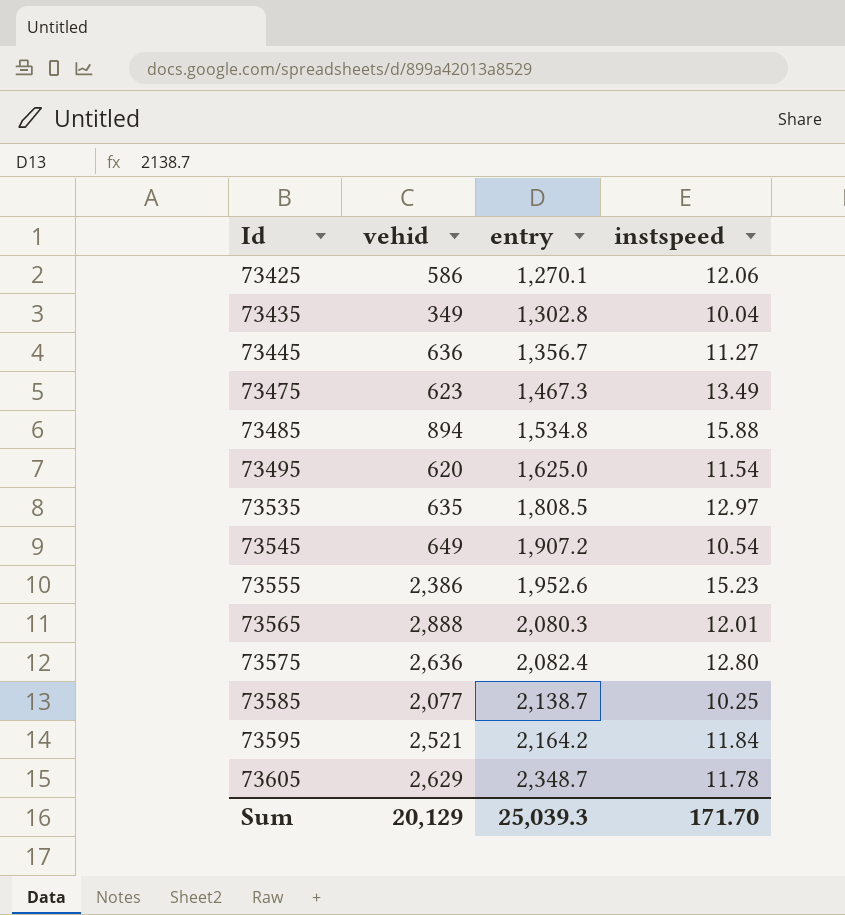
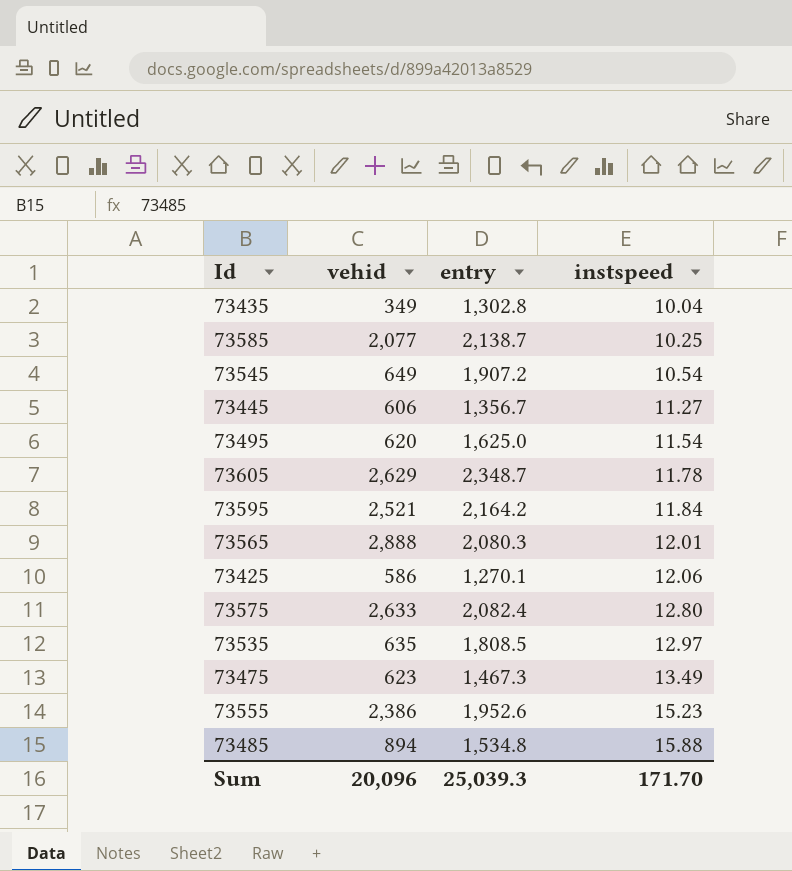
row order: Id ascending -> instspeed ascending
73445 | vehid: 636 -> 606
73575 | vehid: 2,636 -> 2,633
Sum | vehid: 20,129 -> 20,096

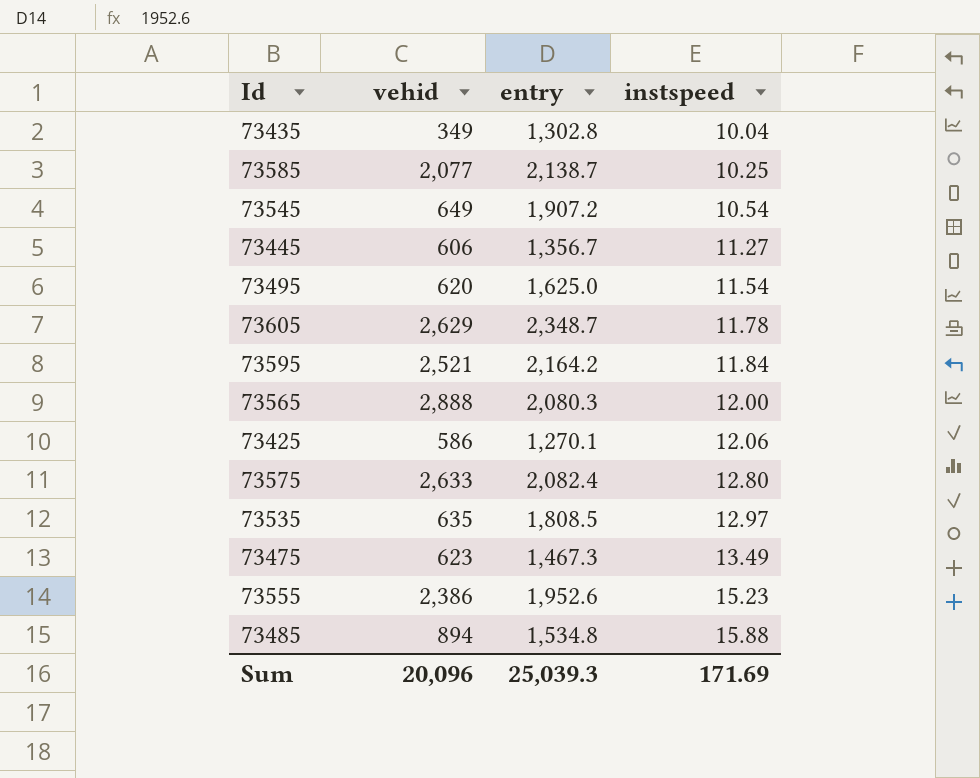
73565 | instspeed: 12.01 -> 12.00
Sum | instspeed: 171.70 -> 171.69

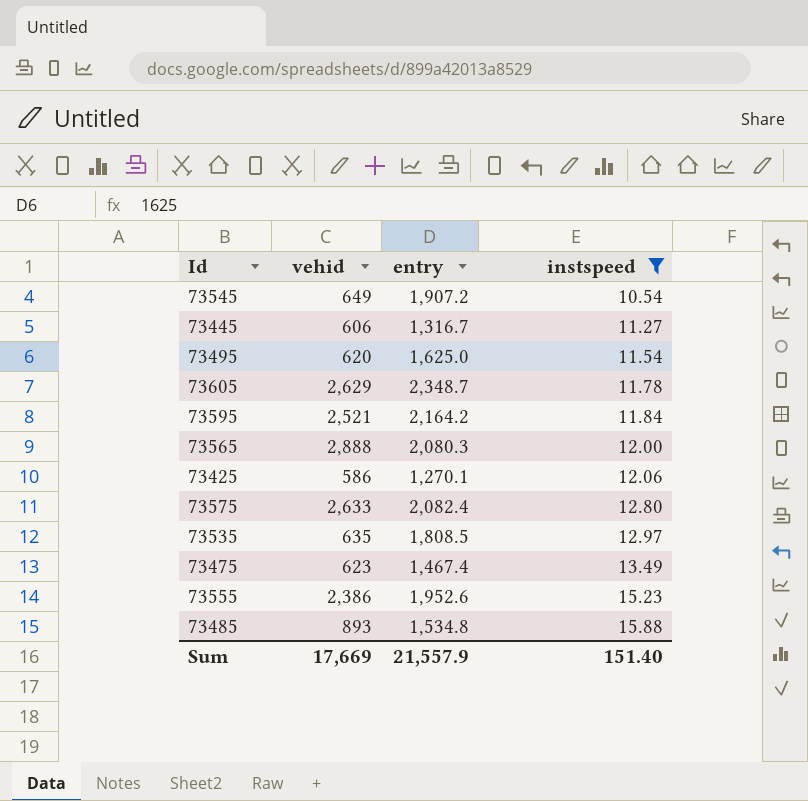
filter: none -> instspeed >= 10.54
73445 | entry: 1,356.7 -> 1,316.7
73475 | entry: 1,467.3 -> 1,467.4
73485 | vehid: 894 -> 893
Sum | vehid: 20,096 -> 17,669
Sum | entry: 25,039.3 -> 21,557.9
Sum | instspeed: 171.69 -> 151.40

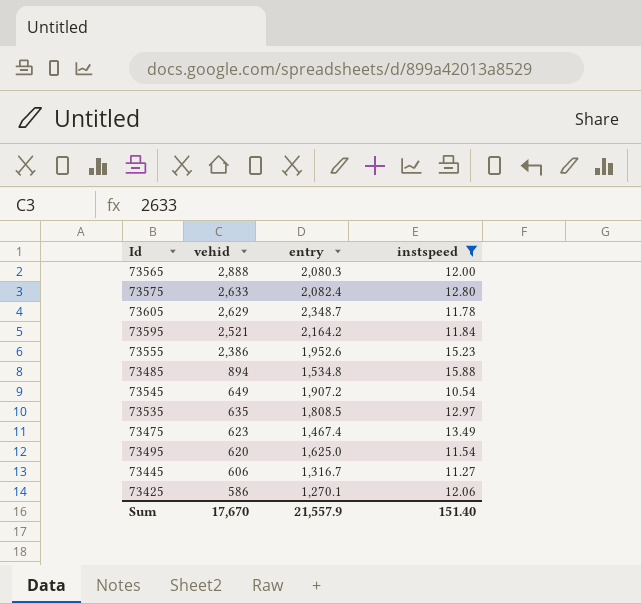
row order: instspeed ascending -> vehid descending
73485 | vehid: 893 -> 894
Sum | vehid: 17,669 -> 17,670

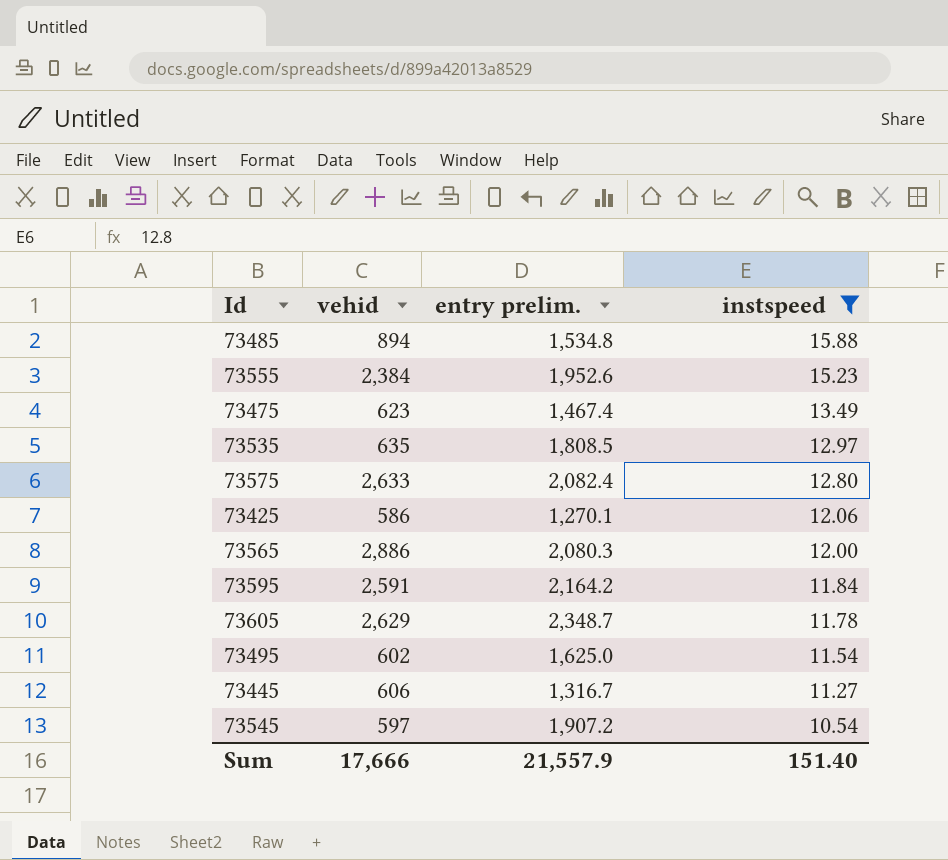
row order: vehid descending -> instspeed descending
column name: entry -> entry prelim.
73555 | vehid: 2,386 -> 2,384
73565 | vehid: 2,888 -> 2,886
73595 | vehid: 2,521 -> 2,591
73495 | vehid: 620 -> 602
73545 | vehid: 649 -> 597
Sum | vehid: 17,670 -> 17,666

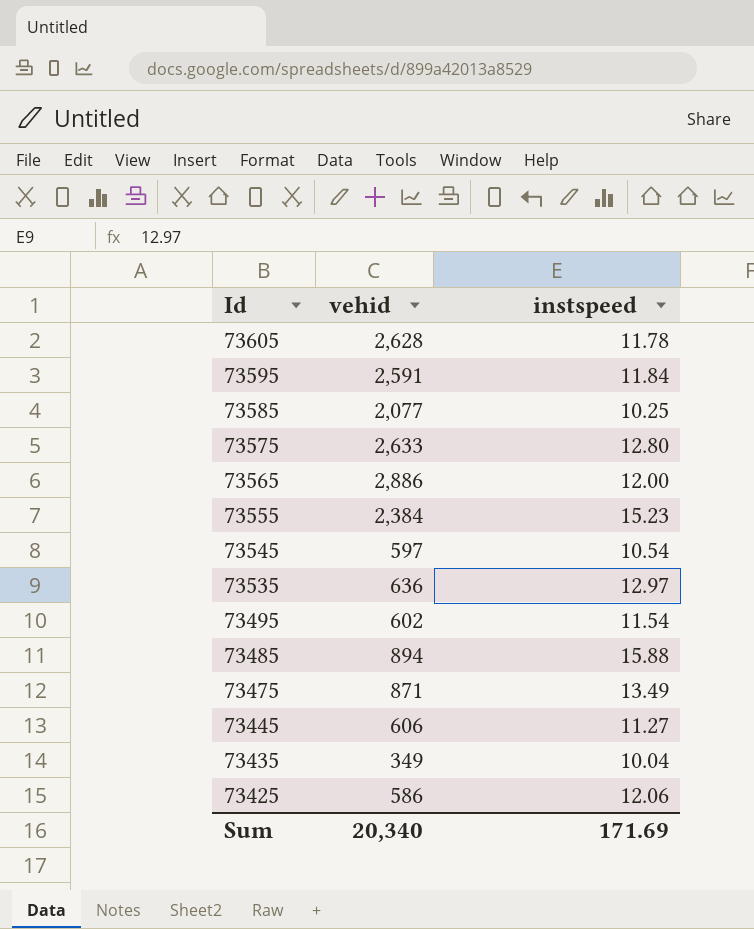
filter: instspeed >= 10.54 -> none
row order: instspeed descending -> Id descending
column entry prelim. | position: 3 -> none
73605 | vehid: 2,629 -> 2,628
73535 | vehid: 635 -> 636
73475 | vehid: 623 -> 871
Sum | vehid: 17,666 -> 20,340
Sum | instspeed: 151.40 -> 171.69

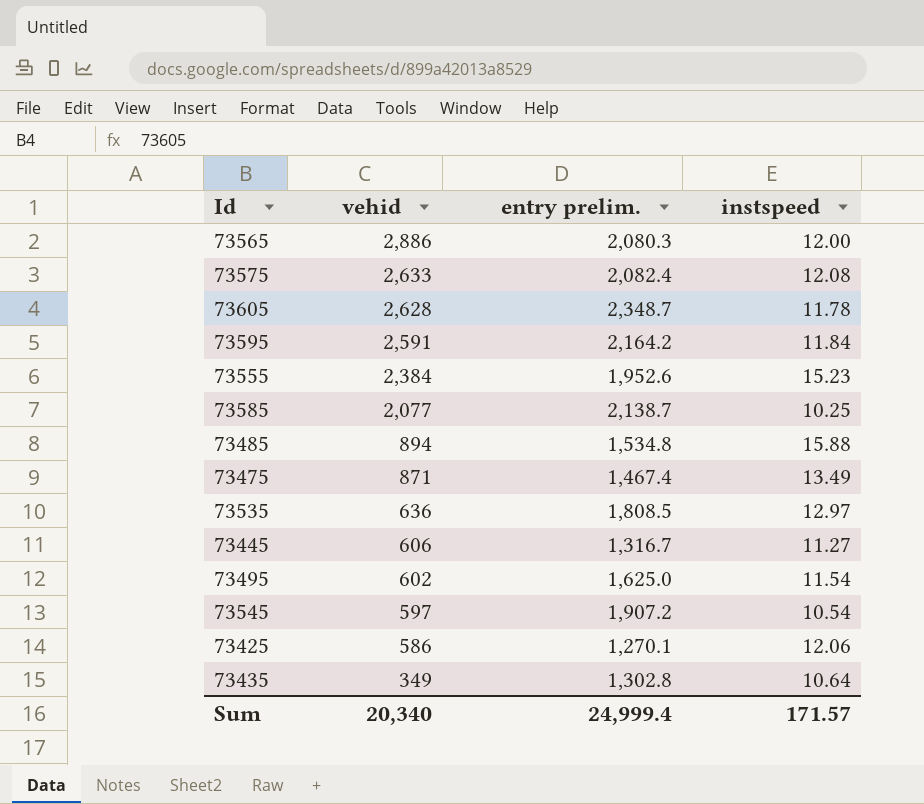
row order: Id descending -> vehid descending
column entry prelim. | position: none -> 3
73575 | instspeed: 12.80 -> 12.08
73435 | instspeed: 10.04 -> 10.64
Sum | instspeed: 171.69 -> 171.57

